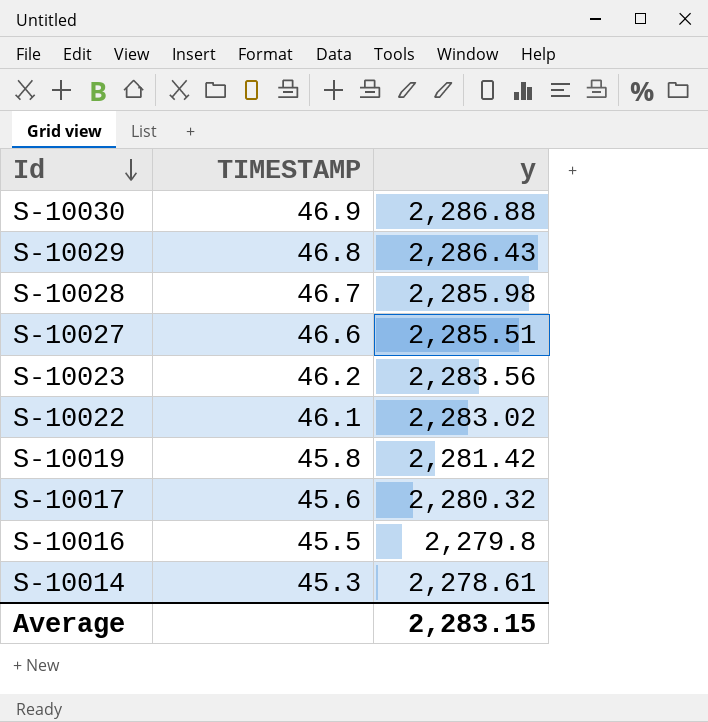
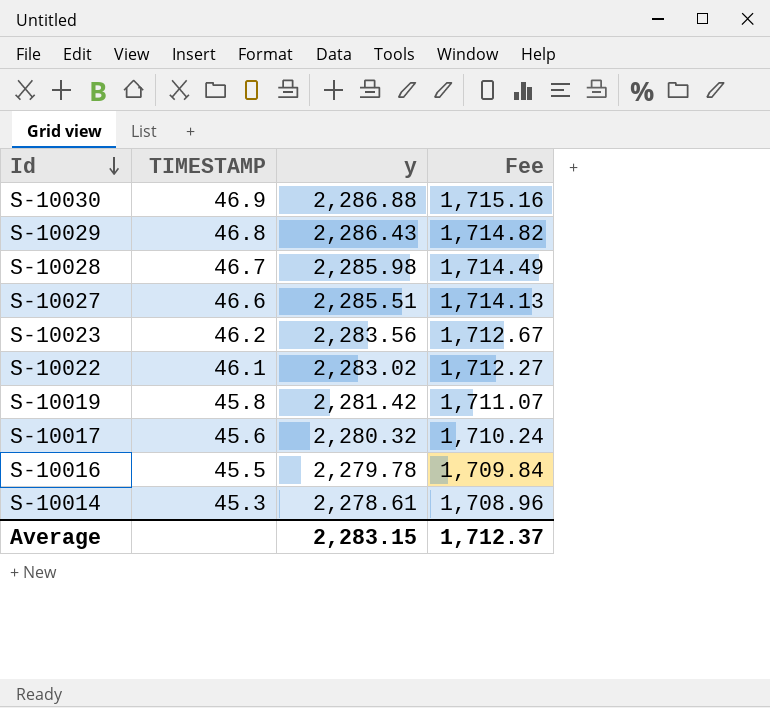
column Fee | formula: none -> [y] * 0.75
S-10016 | y: 2,279.8 -> 2,279.78

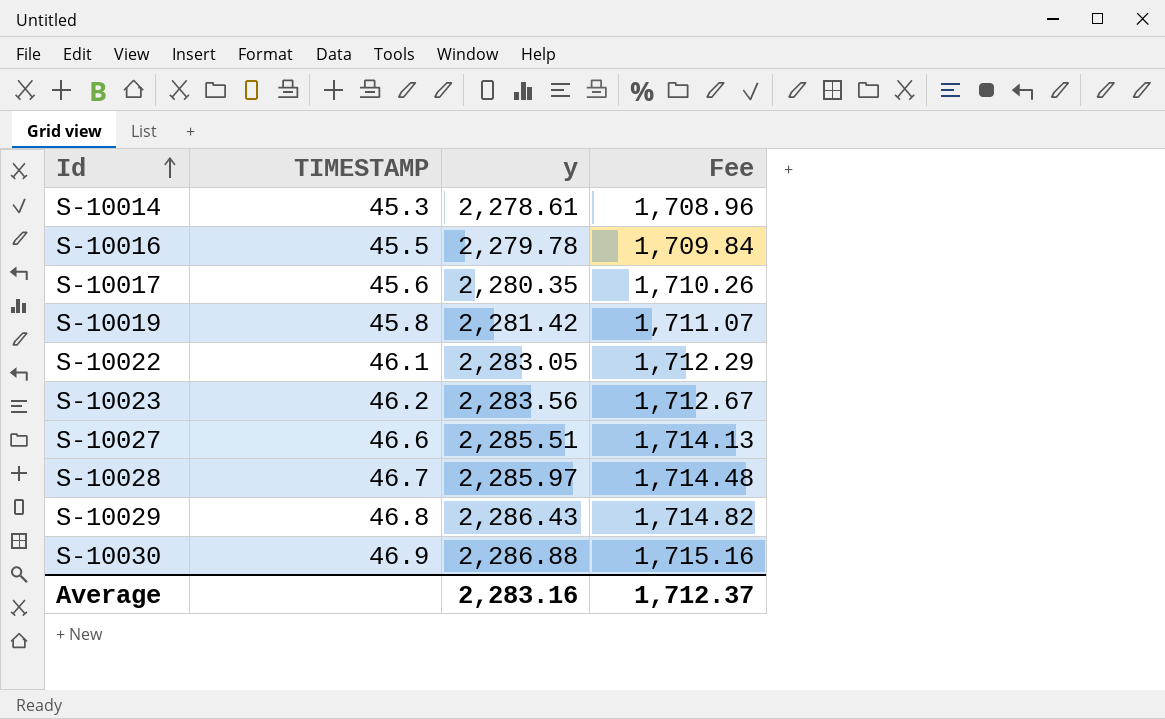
row order: Id descending -> Id ascending
S-10017 | y: 2,280.32 -> 2,280.35
S-10017 | Fee: 1,710.24 -> 1,710.26
S-10022 | y: 2,283.02 -> 2,283.05
S-10022 | Fee: 1,712.27 -> 1,712.29
S-10028 | y: 2,285.98 -> 2,285.97
S-10028 | Fee: 1,714.49 -> 1,714.48
Average | y: 2,283.15 -> 2,283.16

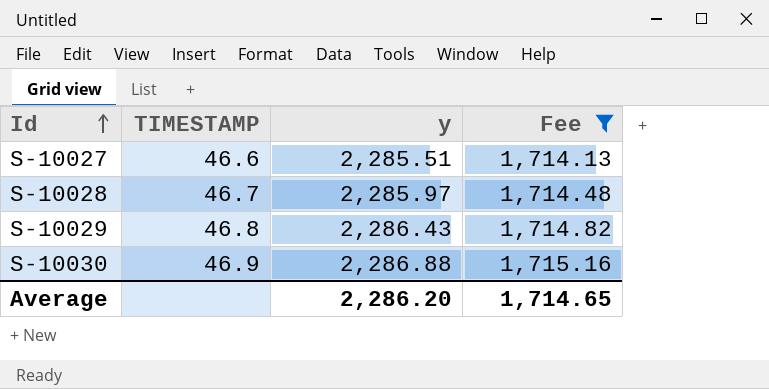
filter: none -> Fee >= 1,714.13
Average | y: 2,283.16 -> 2,286.20
Average | Fee: 1,712.37 -> 1,714.65

